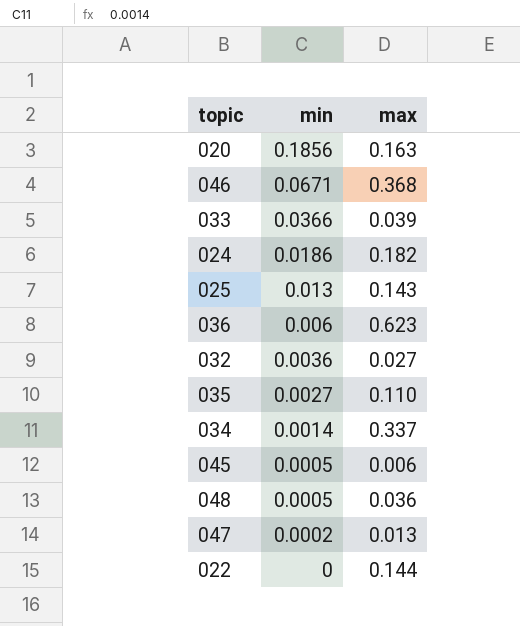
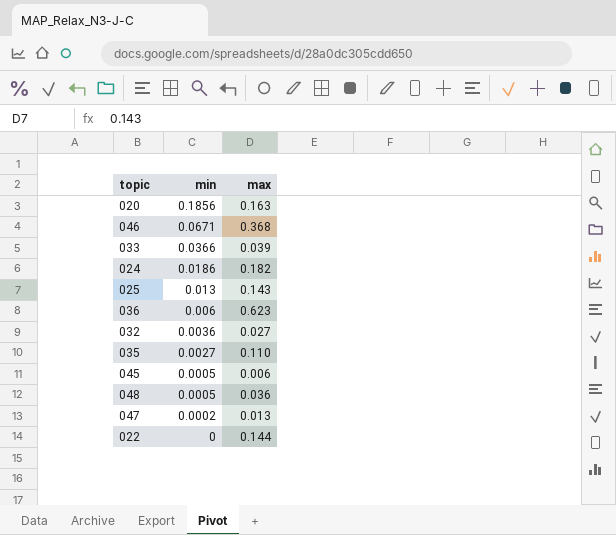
row 034: 0.0014 | 0.337 -> none

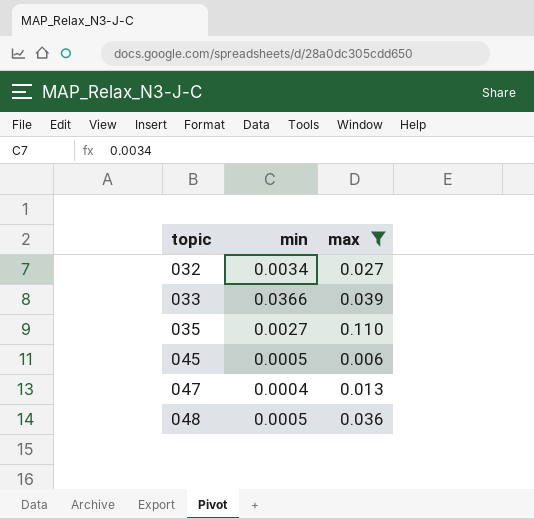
filter: none -> max <= 0.110
row order: min descending -> topic ascending
032 | min: 0.0036 -> 0.0034
047 | min: 0.0002 -> 0.0004

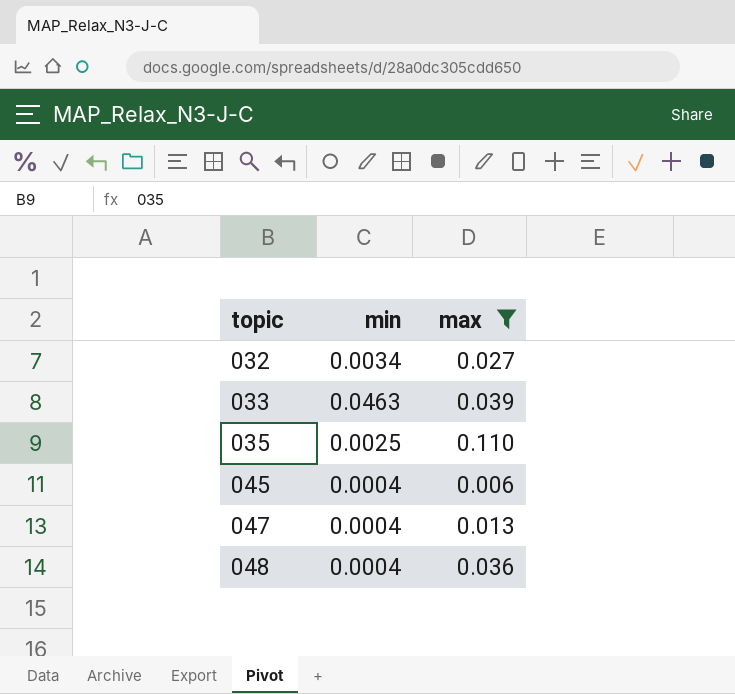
033 | min: 0.0366 -> 0.0463
035 | min: 0.0027 -> 0.0025
045 | min: 0.0005 -> 0.0004
048 | min: 0.0005 -> 0.0004

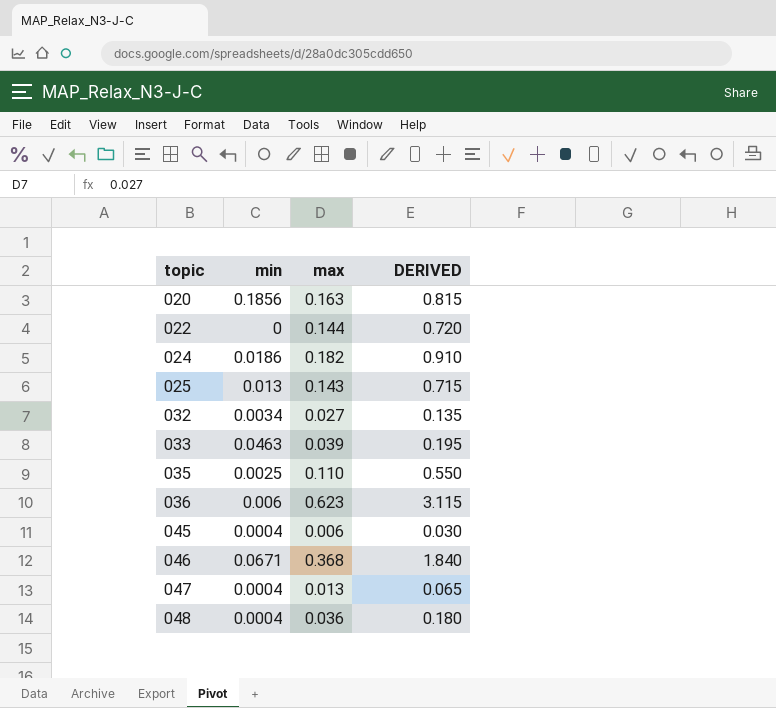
filter: max <= 0.110 -> none
column DERIVED | formula: none -> [max] * 5

